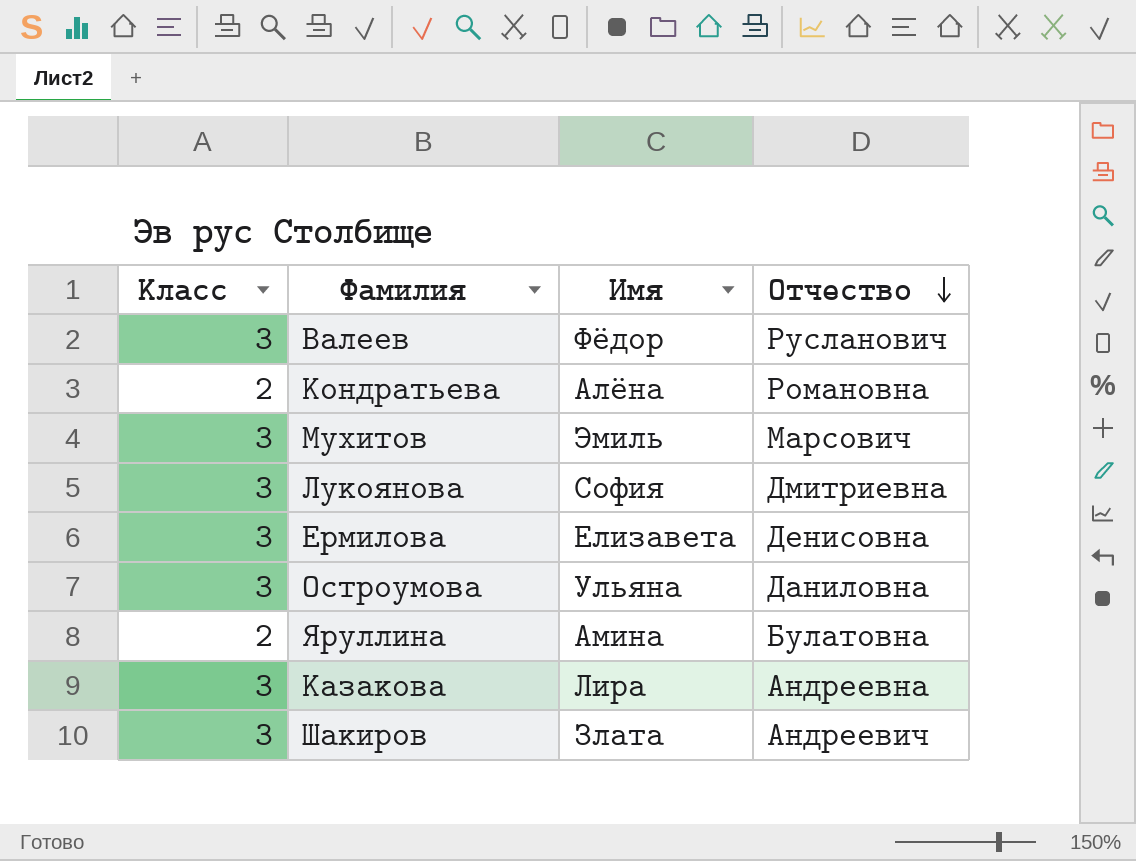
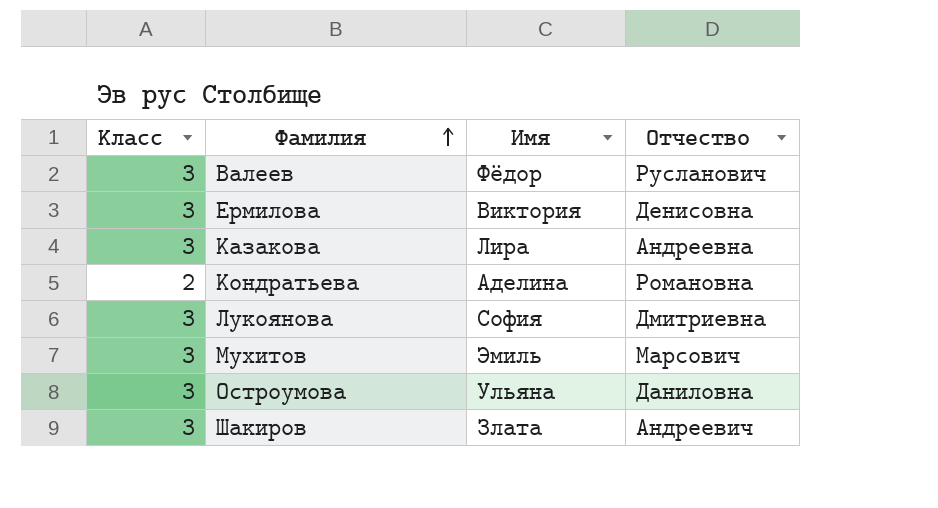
row order: Отчество descending -> Фамилия ascending
row Яруллина: 2 | Амина | Булатовна -> none
Ермилова | Имя: Елизавета -> Виктория
Кондратьева | Имя: Алёна -> Аделина

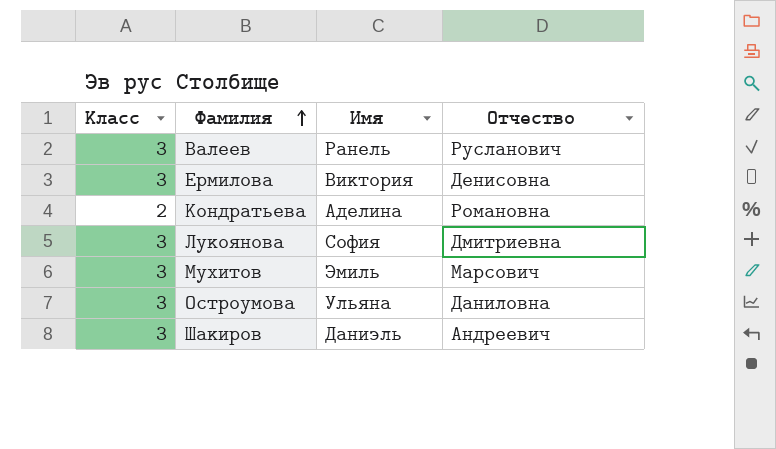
row Казакова: 3 | Лира | Андреевна -> none
Валеев | Имя: Фёдор -> Ранель
Шакиров | Имя: Злата -> Даниэль

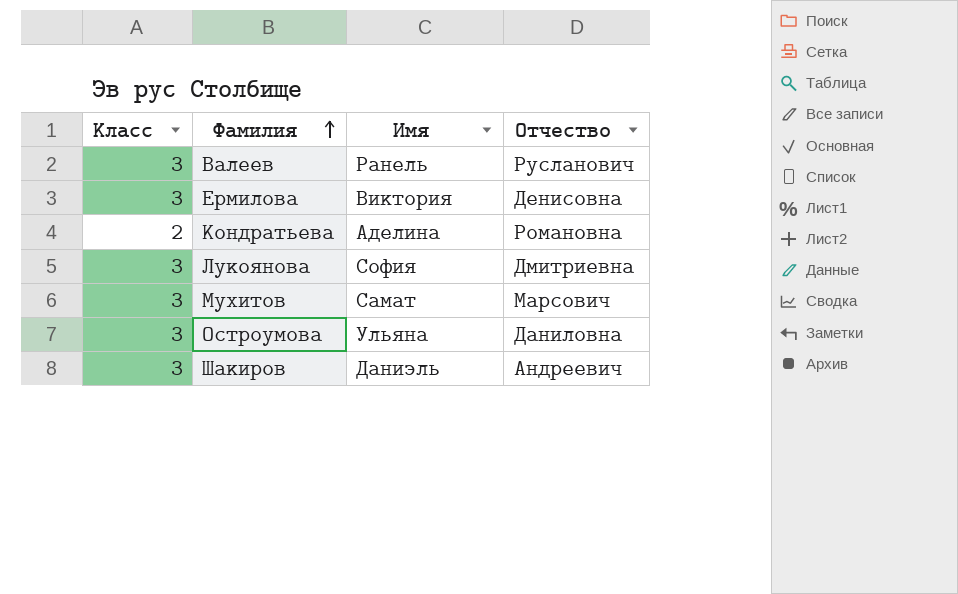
Мухитов | Имя: Эмиль -> Самат

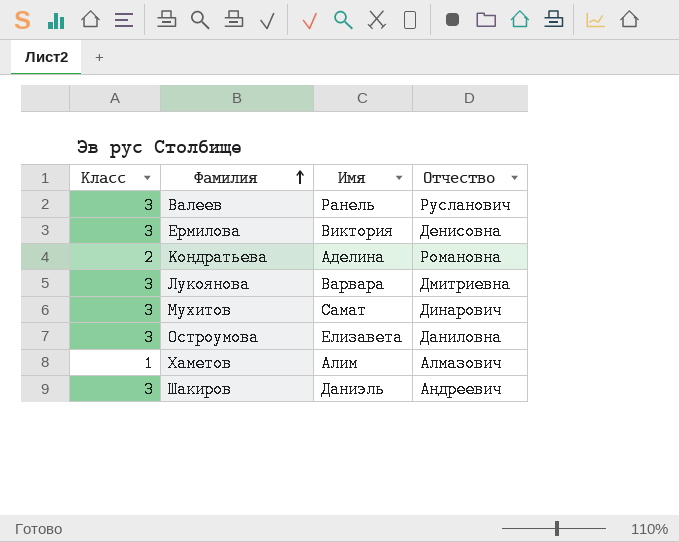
Лукоянова | Имя: София -> Варвара
Мухитов | Отчество: Марсович -> Динарович
Остроумова | Имя: Ульяна -> Елизавета
row Хаметов: none -> 1 | Алим | Алмазович

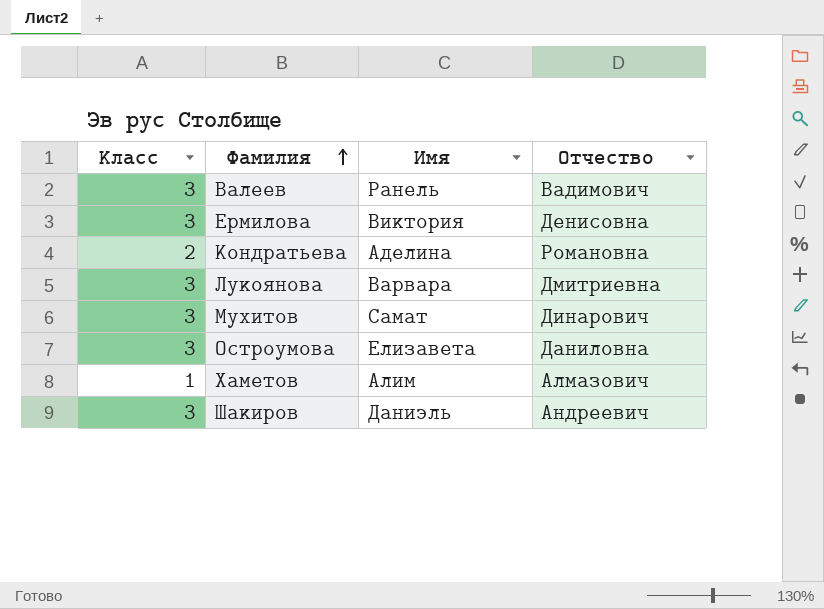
Валеев | Отчество: Русланович -> Вадимович

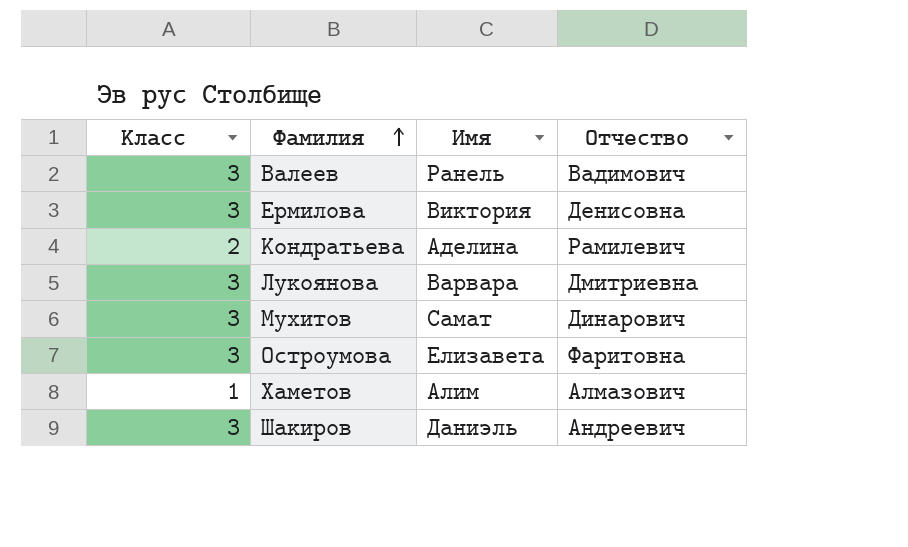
Кондратьева | Отчество: Романовна -> Рамилевич
Остроумова | Отчество: Даниловна -> Фаритовна

